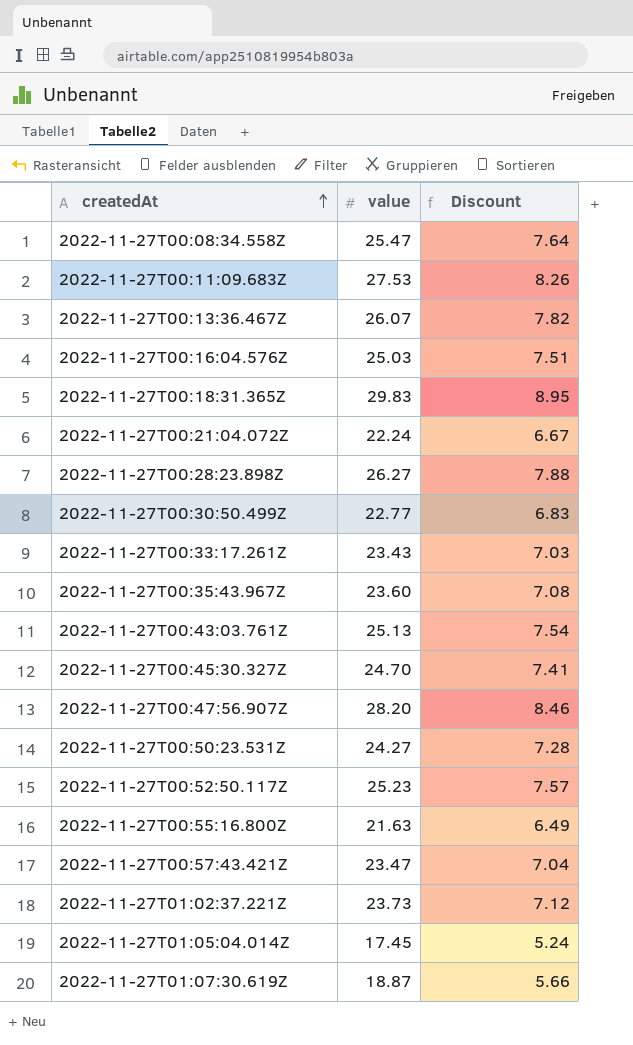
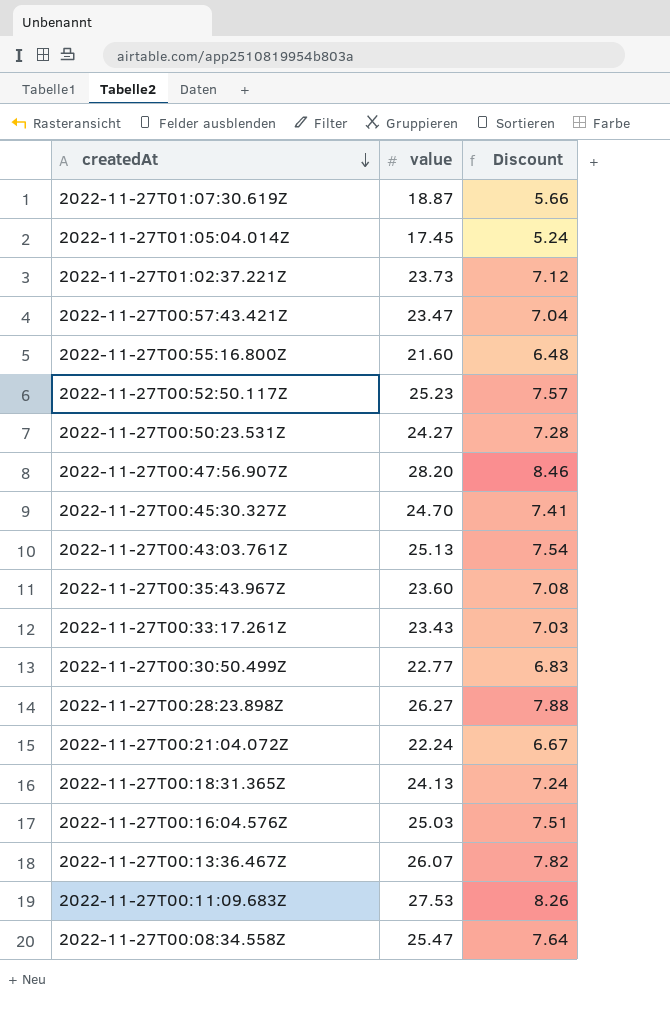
row order: createdAt ascending -> createdAt descending
2022-11-27T00:55:16.800Z | value: 21.63 -> 21.60
2022-11-27T00:55:16.800Z | Discount: 6.49 -> 6.48
2022-11-27T00:18:31.365Z | value: 29.83 -> 24.13
2022-11-27T00:18:31.365Z | Discount: 8.95 -> 7.24

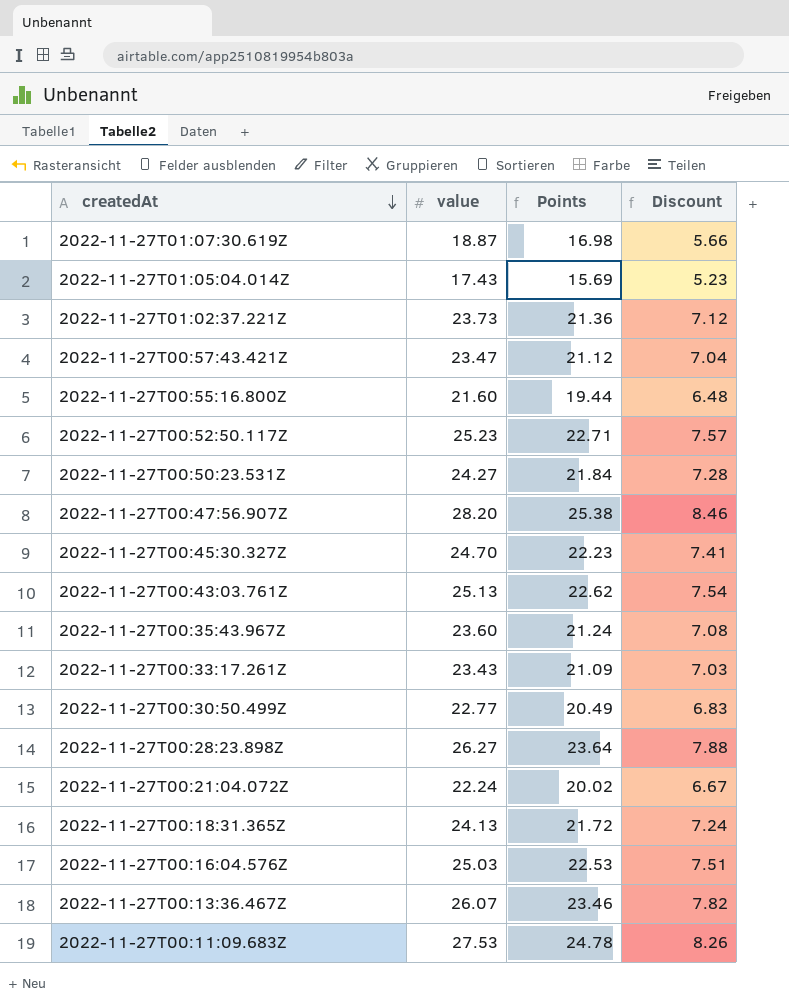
column Points | formula: none -> [value] * 0.9
row 2022-11-27T00:08:34.558Z: 25.47 | 7.64 -> none
2022-11-27T01:05:04.014Z | value: 17.45 -> 17.43
2022-11-27T01:05:04.014Z | Discount: 5.24 -> 5.23

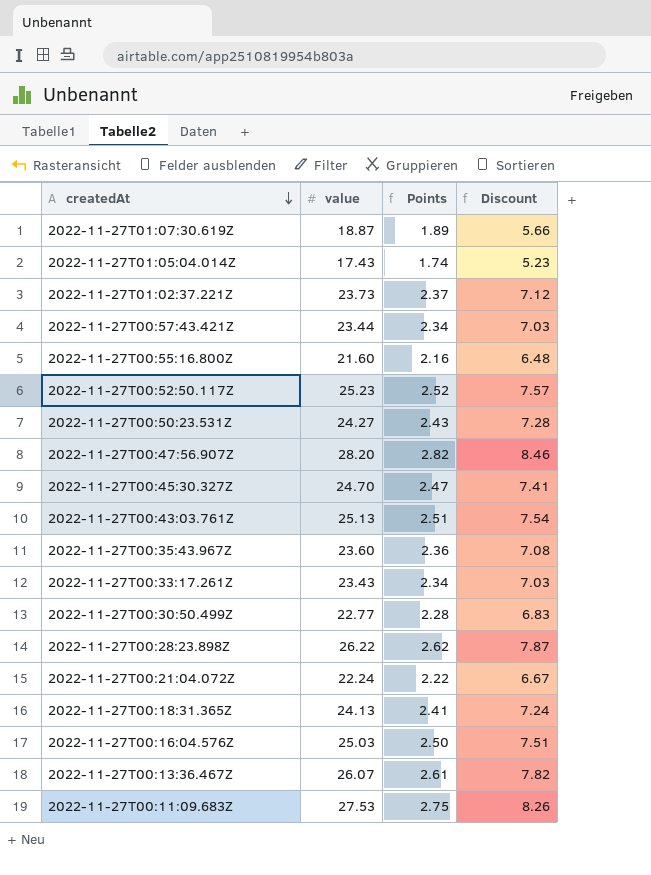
column Points | formula: [value] * 0.9 -> [value] * 0.1
2022-11-27T00:57:43.421Z | value: 23.47 -> 23.44
2022-11-27T00:57:43.421Z | Discount: 7.04 -> 7.03
2022-11-27T00:28:23.898Z | value: 26.27 -> 26.22
2022-11-27T00:28:23.898Z | Discount: 7.88 -> 7.87

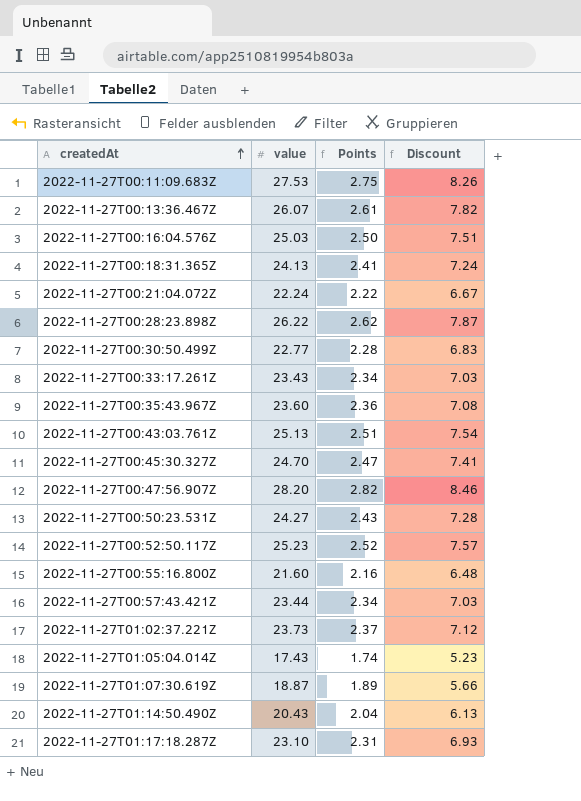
row order: createdAt descending -> createdAt ascending
row 2022-11-27T01:14:50.490Z: none -> 20.43 | 2.04 | 6.13
row 2022-11-27T01:17:18.287Z: none -> 23.10 | 2.31 | 6.93

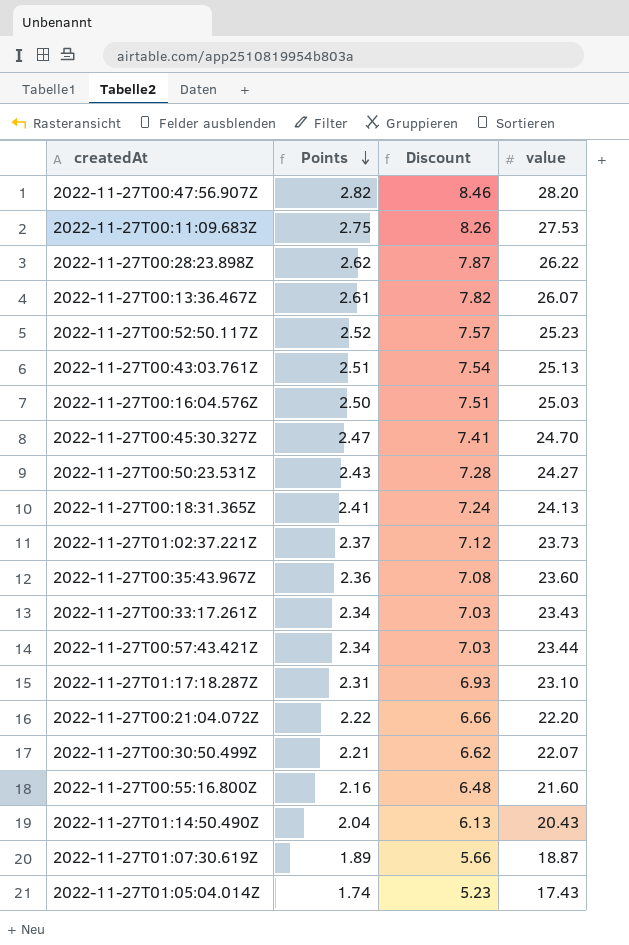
row order: createdAt ascending -> Points descending
column value | position: 2 -> 4
2022-11-27T00:21:04.072Z | Discount: 6.67 -> 6.66
2022-11-27T00:21:04.072Z | value: 22.24 -> 22.20
2022-11-27T00:30:50.499Z | Points: 2.28 -> 2.21
2022-11-27T00:30:50.499Z | Discount: 6.83 -> 6.62
2022-11-27T00:30:50.499Z | value: 22.77 -> 22.07

